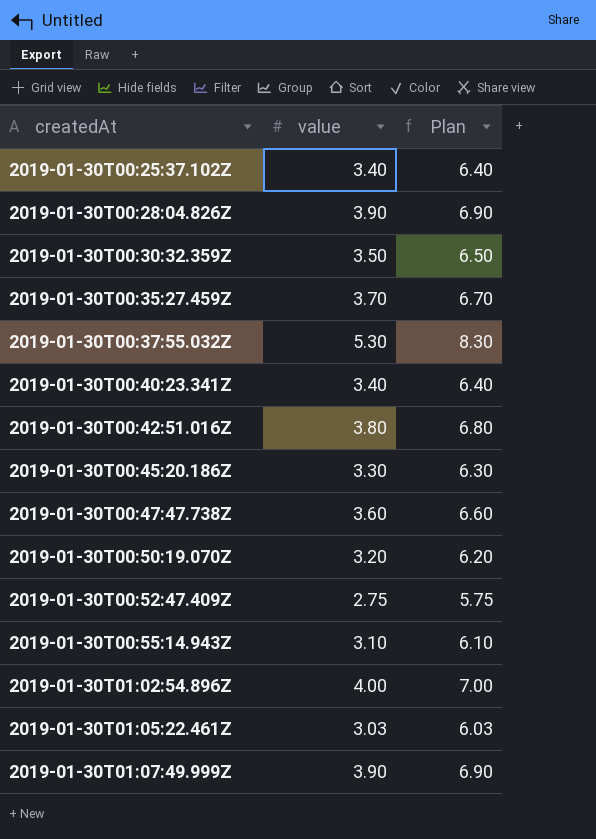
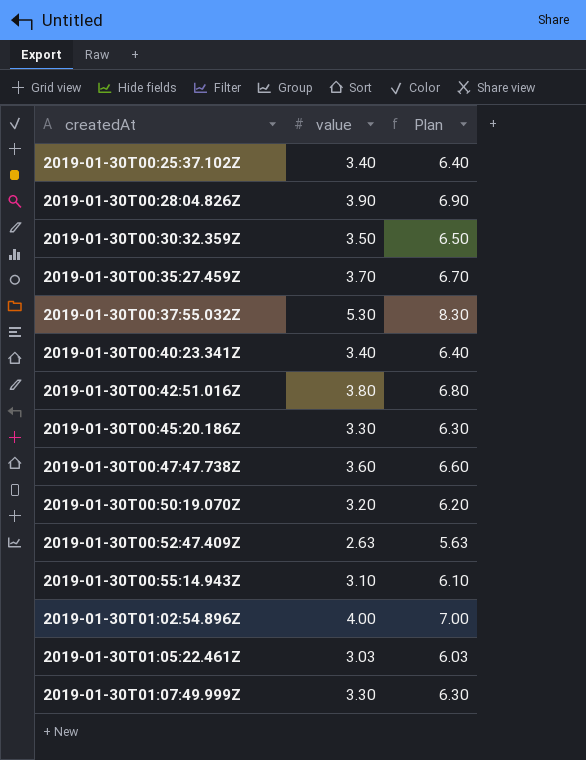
2019-01-30T00:52:47.409Z | value: 2.75 -> 2.63
2019-01-30T00:52:47.409Z | Plan: 5.75 -> 5.63
2019-01-30T01:07:49.999Z | value: 3.90 -> 3.30
2019-01-30T01:07:49.999Z | Plan: 6.90 -> 6.30

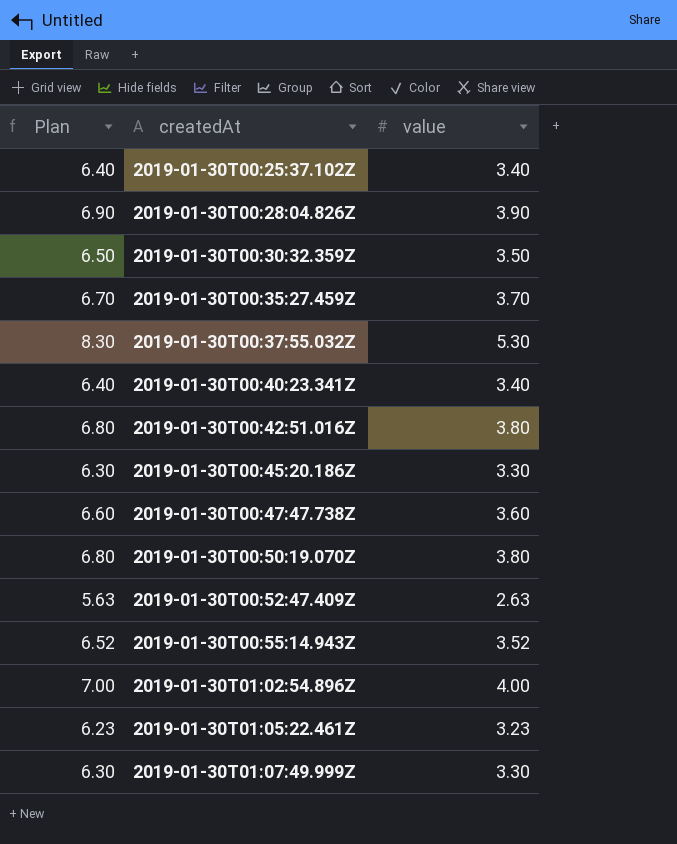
column Plan | position: 3 -> 1
2019-01-30T00:50:19.070Z | Plan: 6.20 -> 6.80
2019-01-30T00:50:19.070Z | value: 3.20 -> 3.80
2019-01-30T00:55:14.943Z | Plan: 6.10 -> 6.52
2019-01-30T00:55:14.943Z | value: 3.10 -> 3.52
2019-01-30T01:05:22.461Z | Plan: 6.03 -> 6.23
2019-01-30T01:05:22.461Z | value: 3.03 -> 3.23

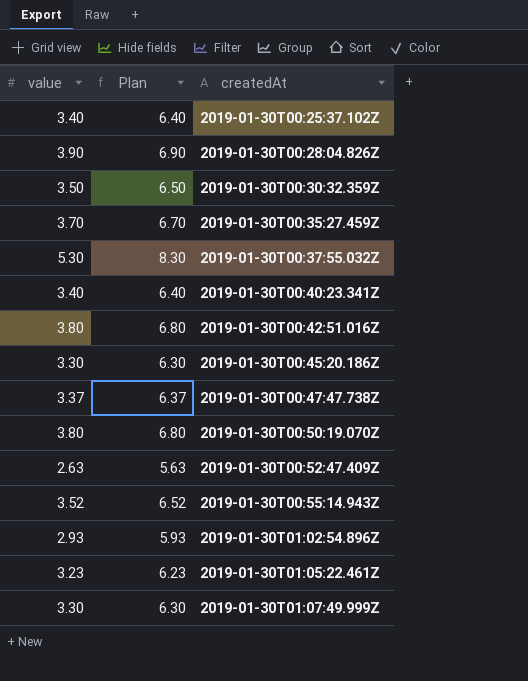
column value | position: 3 -> 1
2019-01-30T00:47:47.738Z | value: 3.60 -> 3.37
2019-01-30T00:47:47.738Z | Plan: 6.60 -> 6.37
2019-01-30T01:02:54.896Z | value: 4.00 -> 2.93
2019-01-30T01:02:54.896Z | Plan: 7.00 -> 5.93

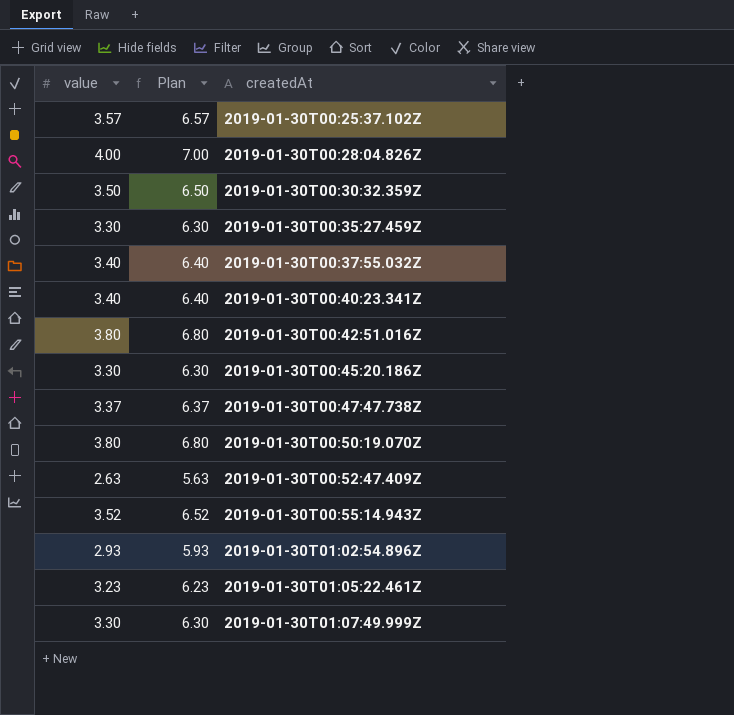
2019-01-30T00:25:37.102Z | value: 3.40 -> 3.57
2019-01-30T00:25:37.102Z | Plan: 6.40 -> 6.57
2019-01-30T00:28:04.826Z | value: 3.90 -> 4.00
2019-01-30T00:28:04.826Z | Plan: 6.90 -> 7.00
2019-01-30T00:35:27.459Z | value: 3.70 -> 3.30
2019-01-30T00:35:27.459Z | Plan: 6.70 -> 6.30
2019-01-30T00:37:55.032Z | value: 5.30 -> 3.40
2019-01-30T00:37:55.032Z | Plan: 8.30 -> 6.40

